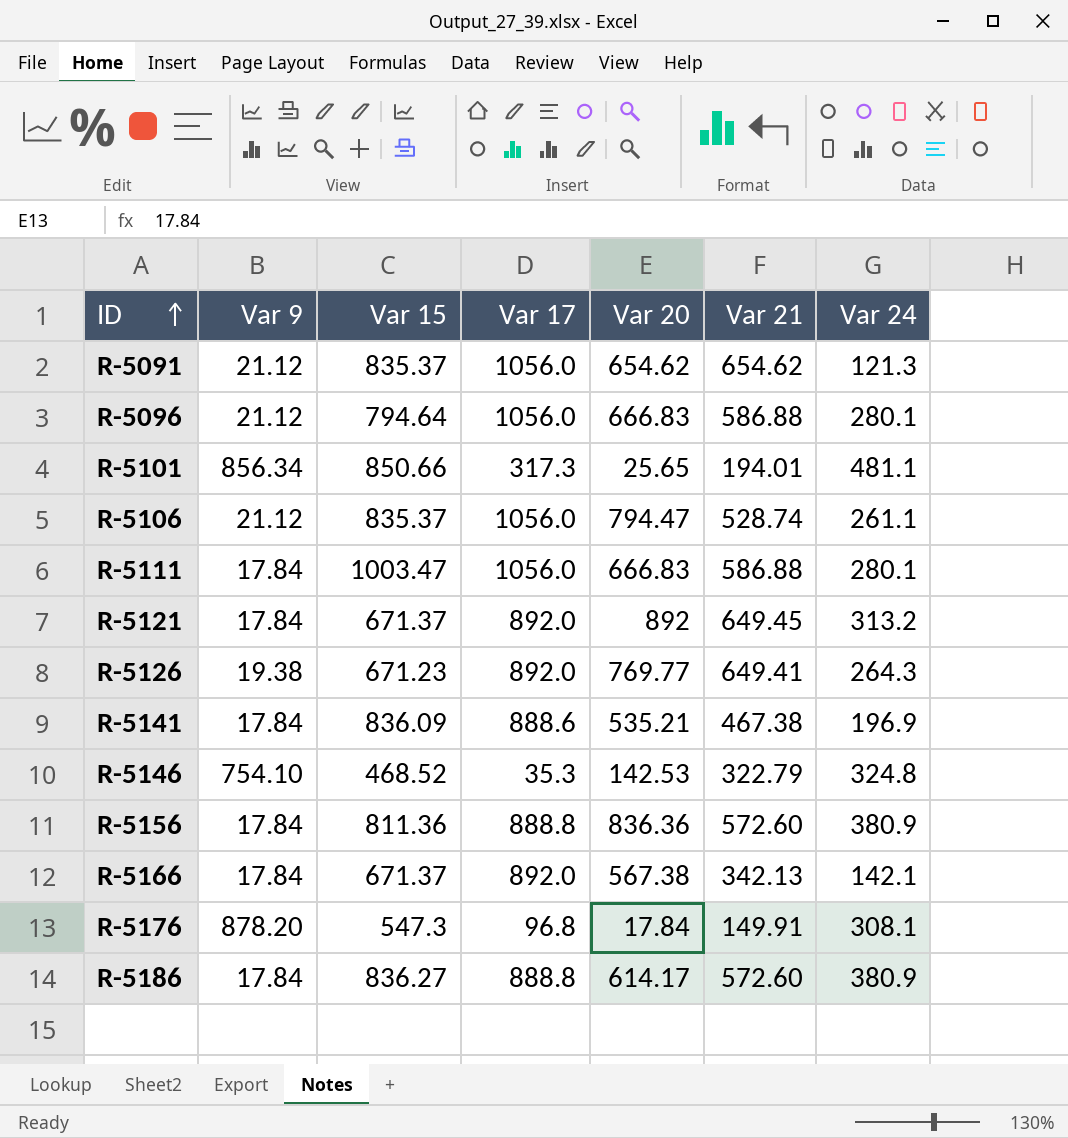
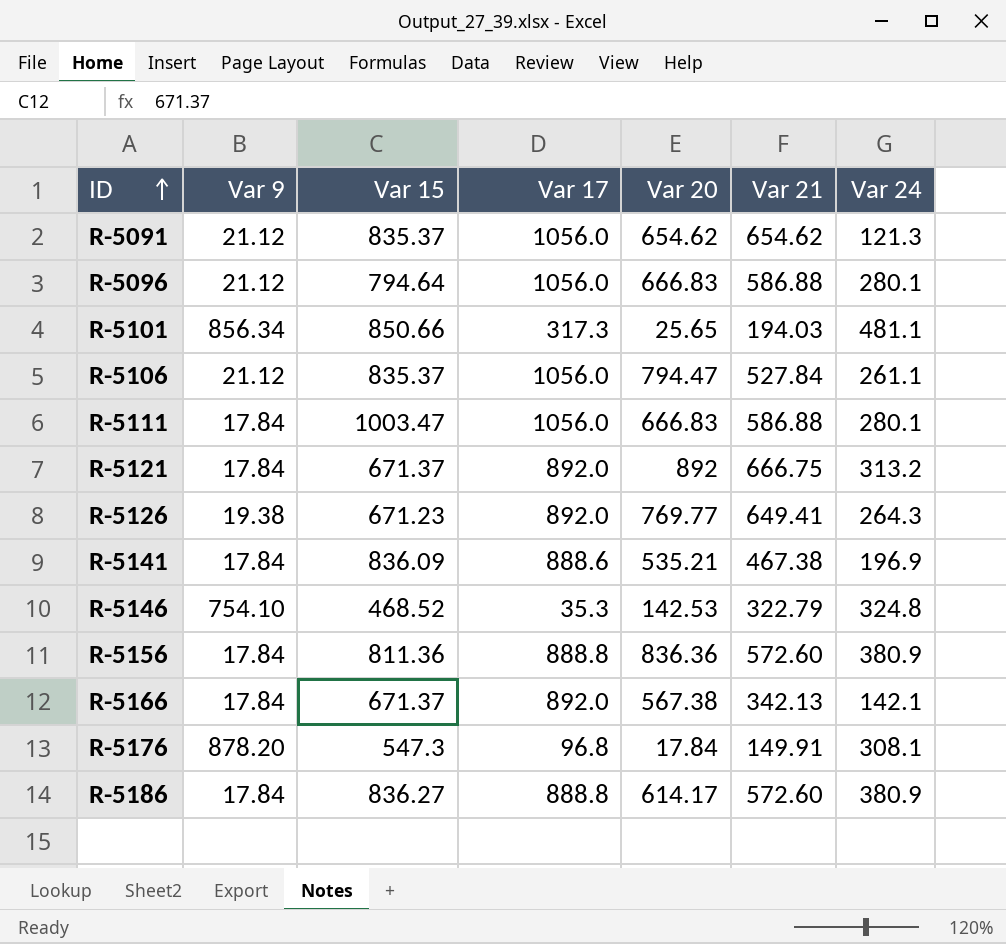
R-5101 | Var 21: 194.01 -> 194.03
R-5106 | Var 21: 528.74 -> 527.84
R-5121 | Var 21: 649.45 -> 666.75

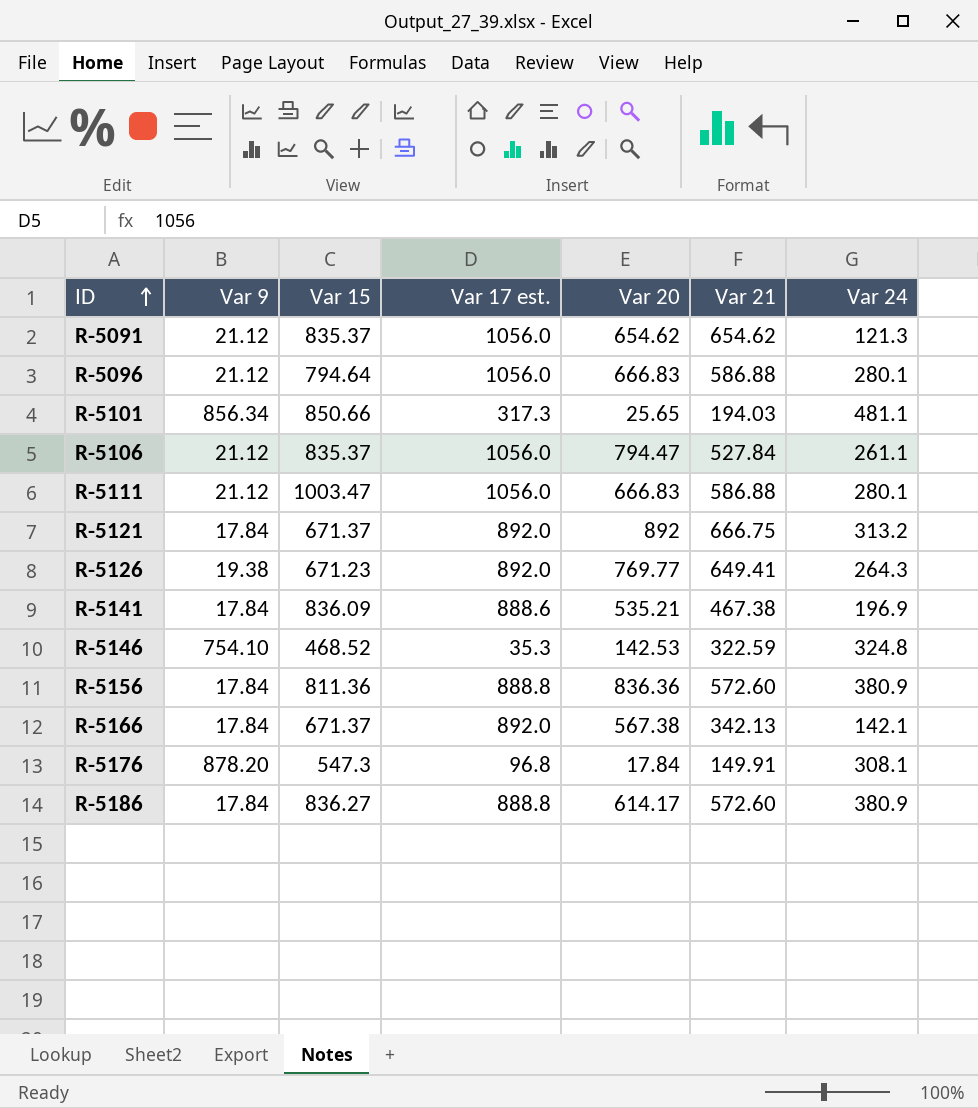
column name: Var 17 -> Var 17 est.
R-5111 | Var 9: 17.84 -> 21.12
R-5146 | Var 21: 322.79 -> 322.59

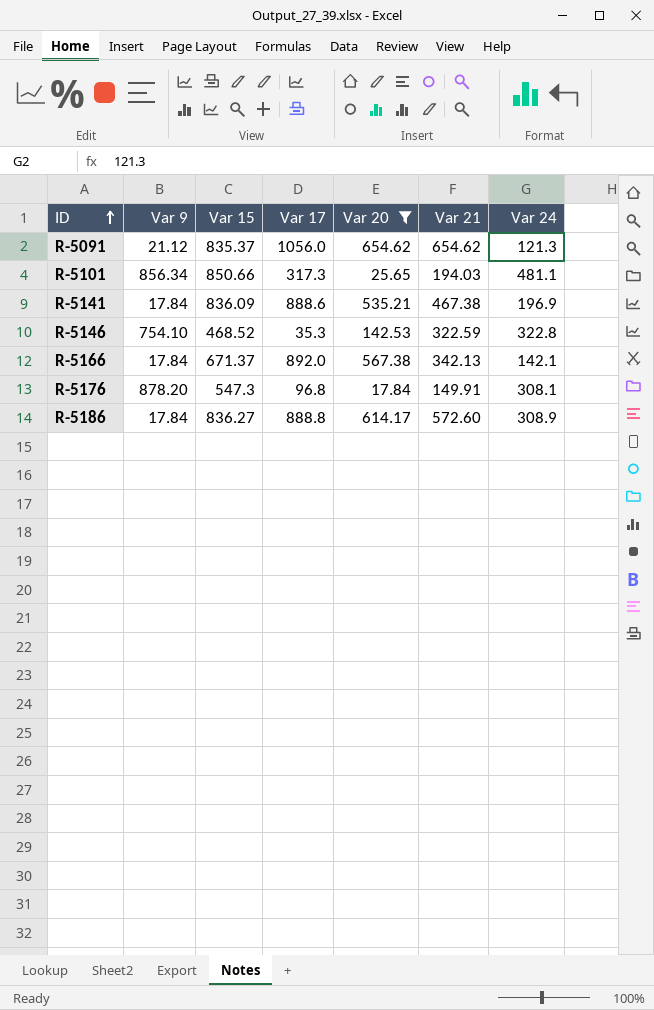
filter: none -> Var 20 <= 654.62
column name: Var 17 est. -> Var 17
R-5146 | Var 24: 324.8 -> 322.8
R-5186 | Var 24: 380.9 -> 308.9

